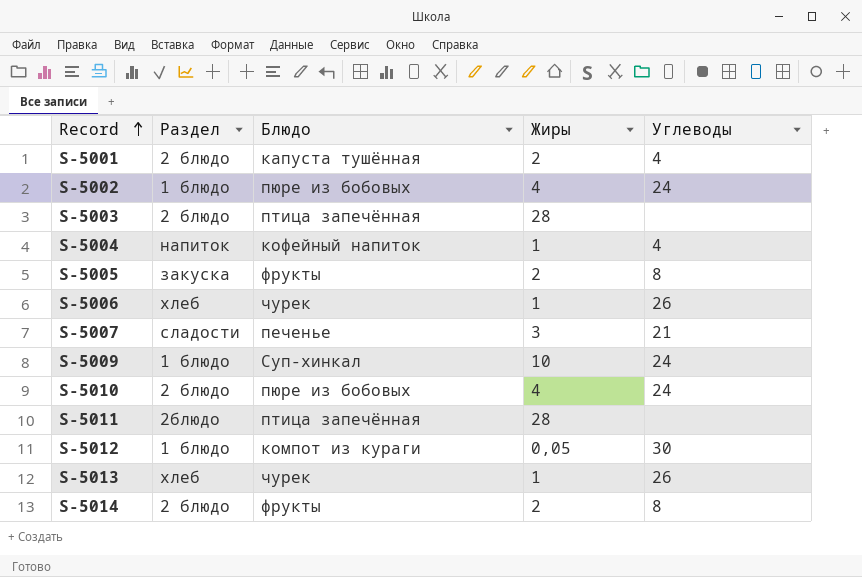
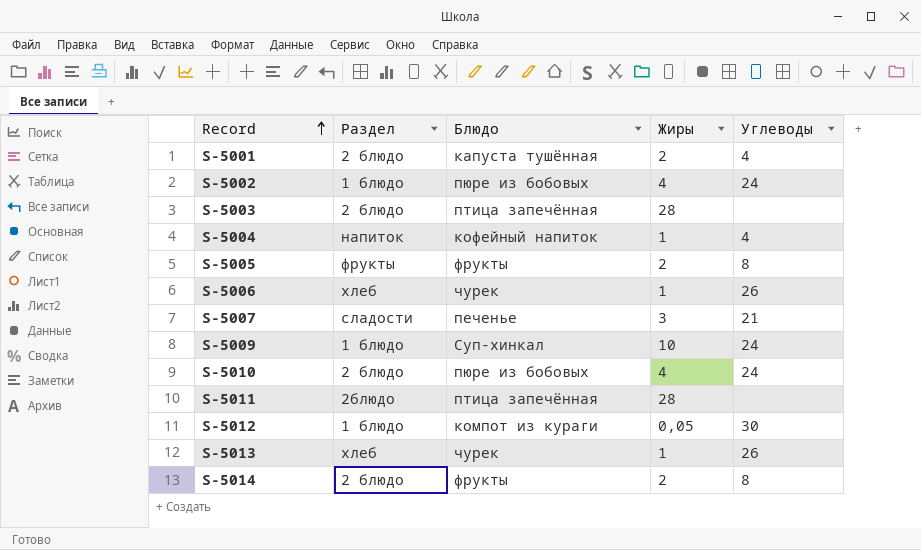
S-5005 | Раздел: закуска -> фрукты

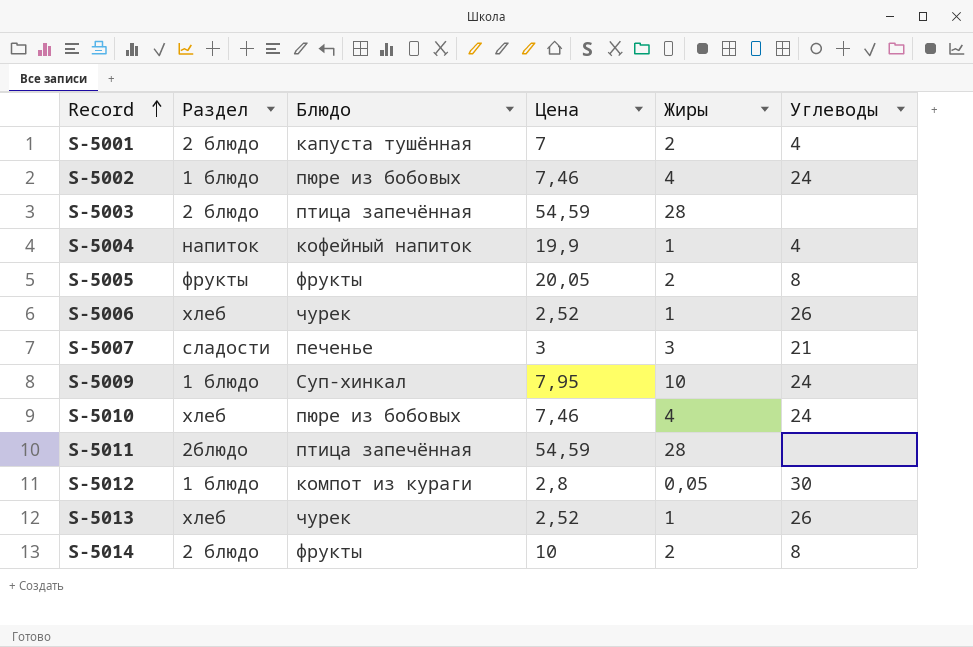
column Цена | position: none -> 4
S-5010 | Раздел: 2 блюдо -> хлеб

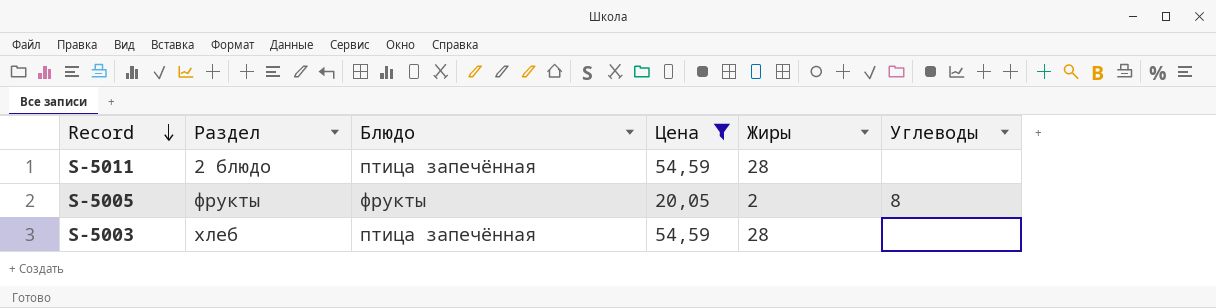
filter: none -> Цена >= 20,05
row order: Record ascending -> Record descending
S-5011 | Раздел: 2блюдо -> 2 блюдо
S-5003 | Раздел: 2 блюдо -> хлеб

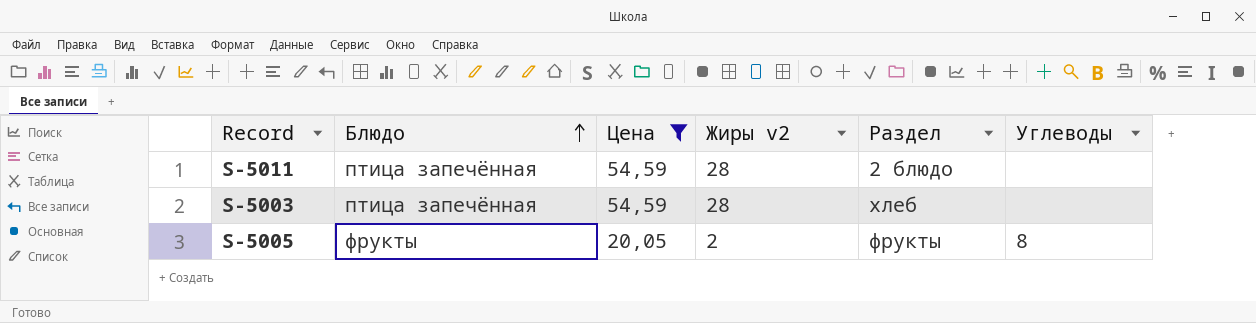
row order: Record descending -> Блюдо ascending
column name: Жиры -> Жиры v2
column Раздел | position: 2 -> 5

